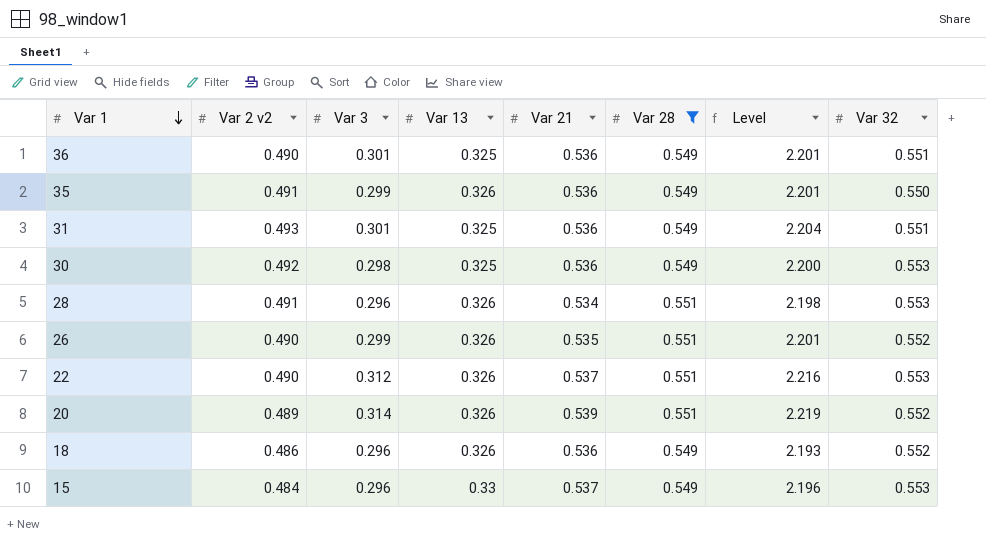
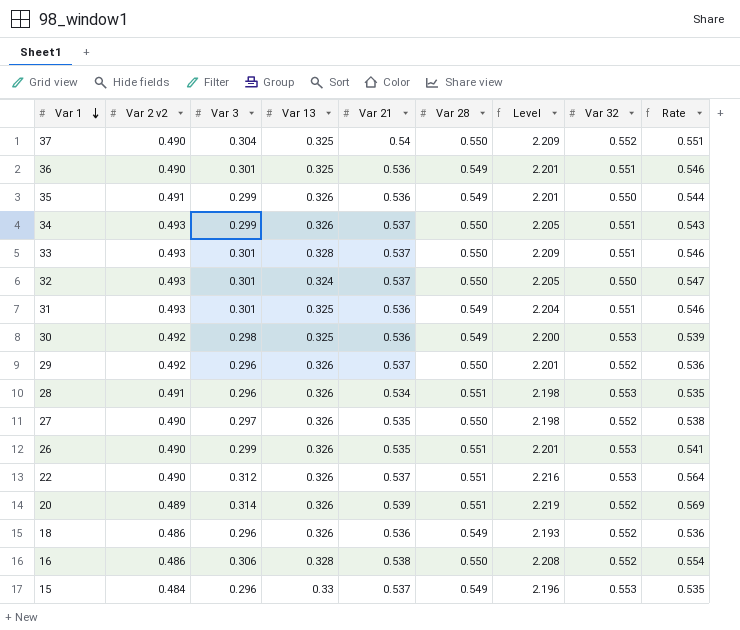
filter: Var 28 != 0.550 -> none
column Rate | formula: none -> [Var 3] / [Var 32]
26 | Var 32: 0.552 -> 0.553

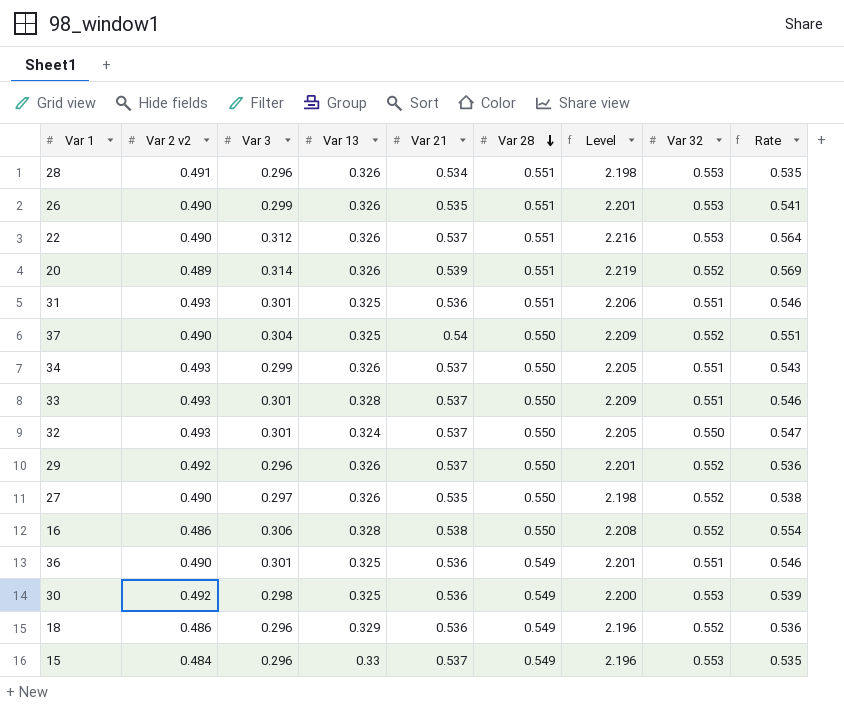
row order: Var 1 descending -> Var 28 descending
row 35: 0.491 | 0.299 | 0.326 | 0.536 | 0.549 | 2.201 | 0.550 | 0.544 -> none
31 | Var 28: 0.549 -> 0.551
31 | Level: 2.204 -> 2.206
18 | Var 13: 0.326 -> 0.329
18 | Level: 2.193 -> 2.196

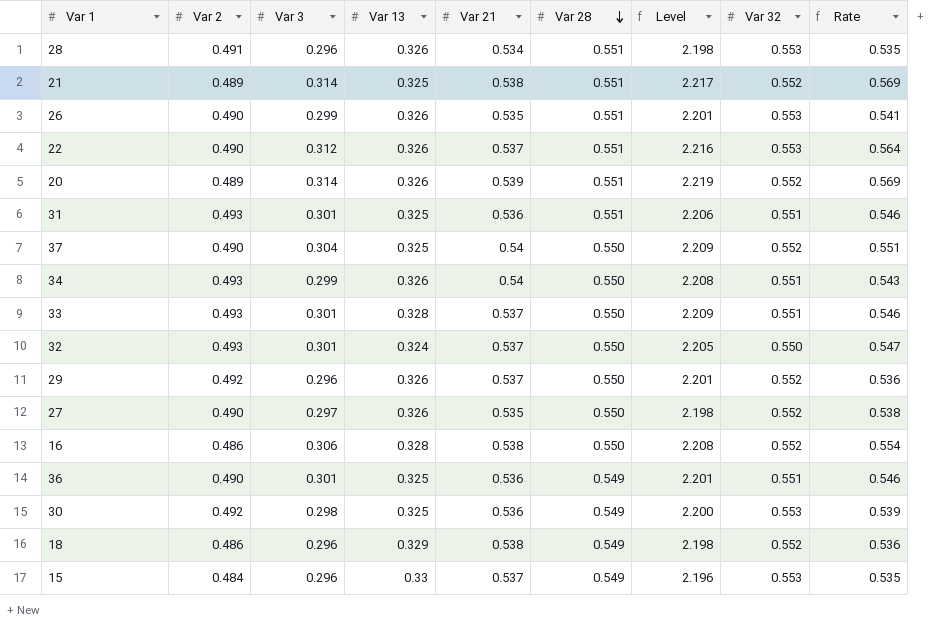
column name: Var 2 v2 -> Var 2
row 21: none -> 0.489 | 0.314 | 0.325 | 0.538 | 0.551 | 2.217 | 0.552 | 0.569
34 | Var 21: 0.537 -> 0.54
34 | Level: 2.205 -> 2.208
18 | Var 21: 0.536 -> 0.538
18 | Level: 2.196 -> 2.198

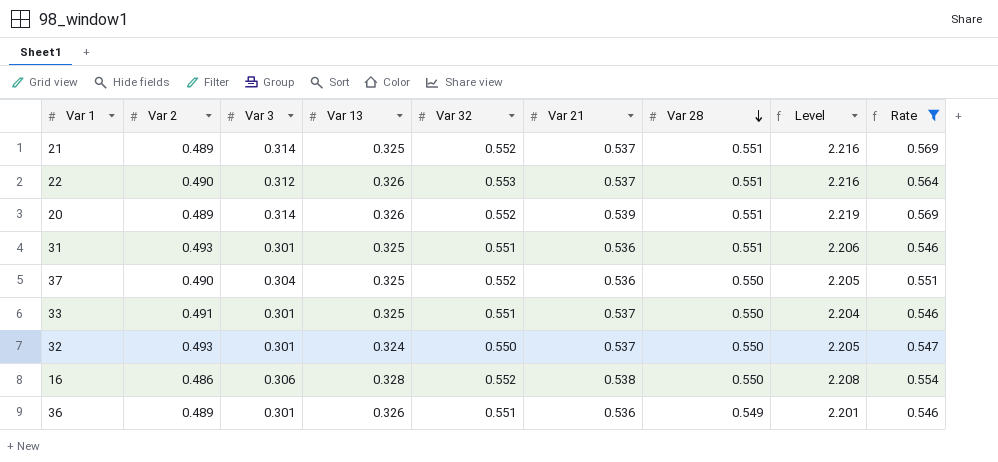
filter: none -> Rate >= 0.546
column Var 32 | position: 8 -> 5
21 | Var 21: 0.538 -> 0.537
21 | Level: 2.217 -> 2.216
37 | Var 21: 0.54 -> 0.536
37 | Level: 2.209 -> 2.205
33 | Var 2: 0.493 -> 0.491
33 | Var 13: 0.328 -> 0.325
33 | Level: 2.209 -> 2.204
36 | Var 2: 0.490 -> 0.489
36 | Var 13: 0.325 -> 0.326

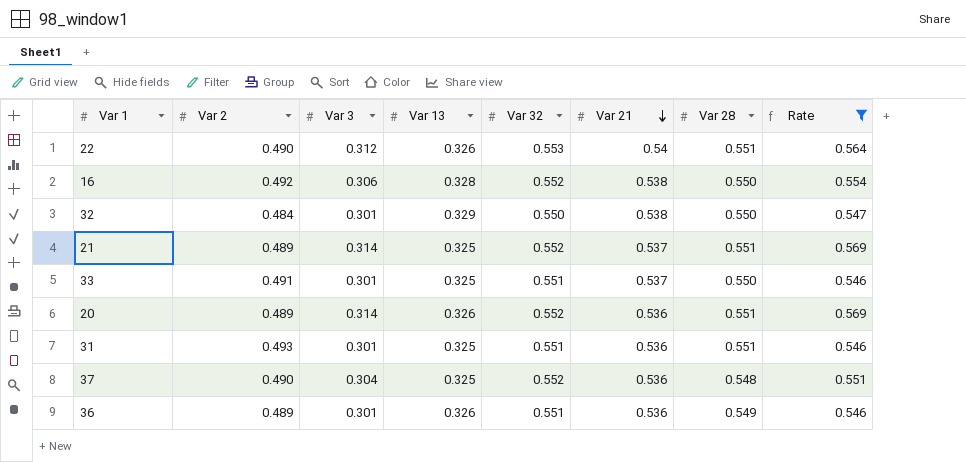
row order: Var 28 descending -> Var 21 descending
column Level | formula: [Var 2] + [Var 3] + [Var 13] + [Var 21] + [Var 28] -> none
22 | Var 21: 0.537 -> 0.54
16 | Var 2: 0.486 -> 0.492
32 | Var 2: 0.493 -> 0.484
32 | Var 13: 0.324 -> 0.329
32 | Var 21: 0.537 -> 0.538
20 | Var 21: 0.539 -> 0.536
37 | Var 28: 0.550 -> 0.548

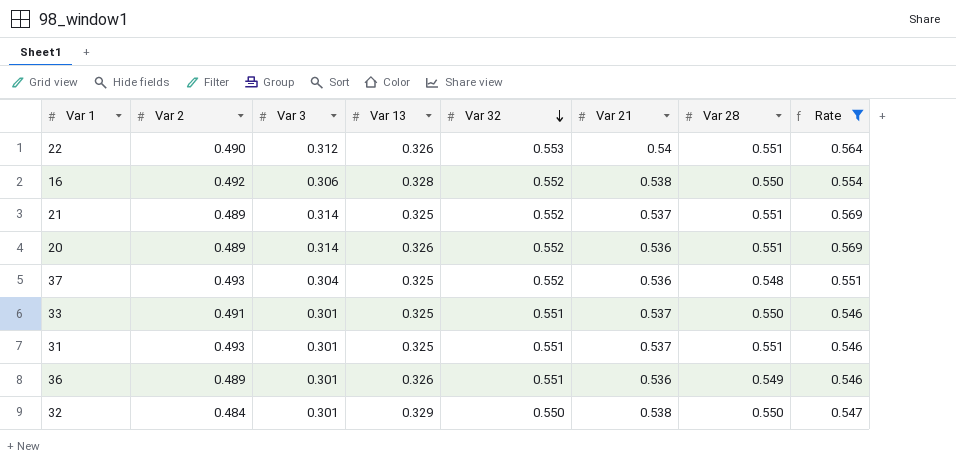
row order: Var 21 descending -> Var 32 descending
37 | Var 2: 0.490 -> 0.493
31 | Var 21: 0.536 -> 0.537

